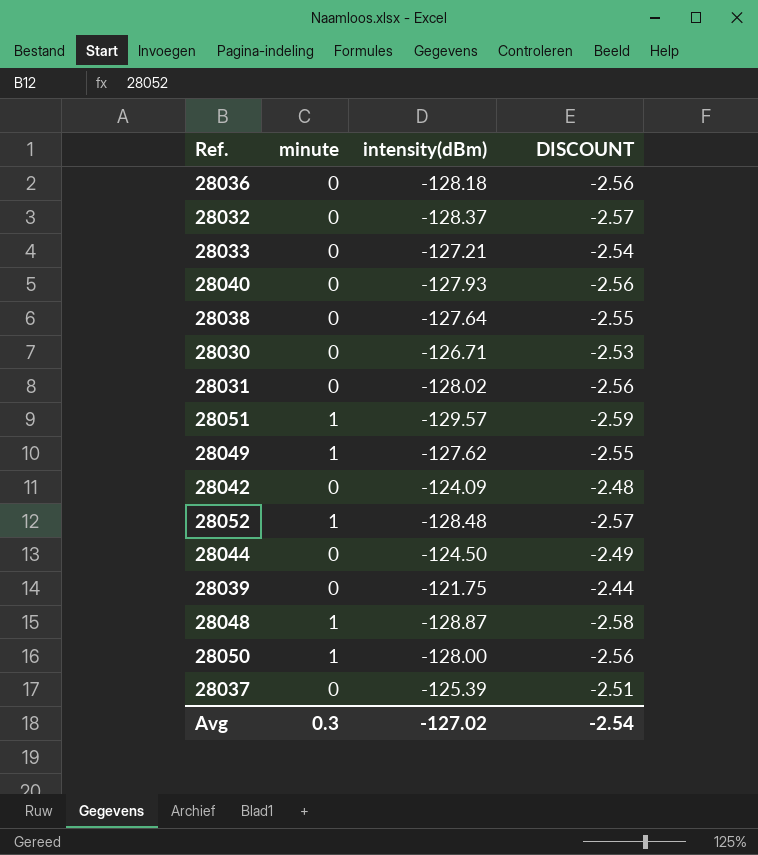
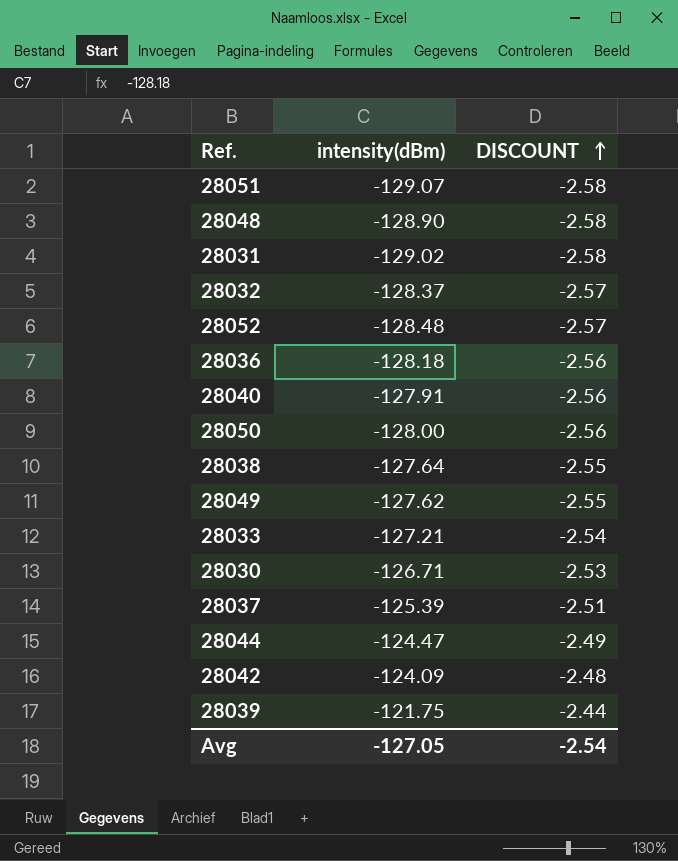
row order: none -> DISCOUNT ascending
column minute | position: 2 -> none
28051 | intensity(dBm): -129.57 -> -129.07
28051 | DISCOUNT: -2.59 -> -2.58
28048 | intensity(dBm): -128.87 -> -128.90
28031 | intensity(dBm): -128.02 -> -129.02
28031 | DISCOUNT: -2.56 -> -2.58
28040 | intensity(dBm): -127.93 -> -127.91
28044 | intensity(dBm): -124.50 -> -124.47
Avg | intensity(dBm): -127.02 -> -127.05

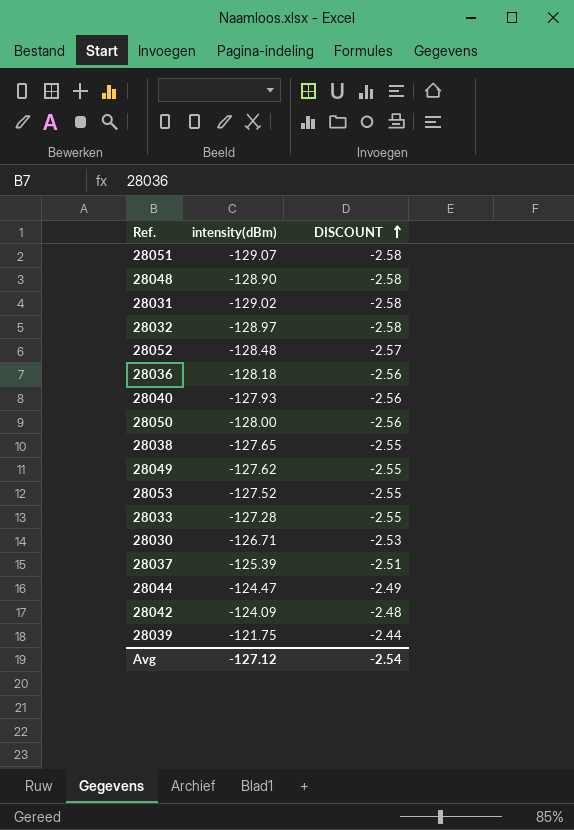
28032 | intensity(dBm): -128.37 -> -128.97
28032 | DISCOUNT: -2.57 -> -2.58
28040 | intensity(dBm): -127.91 -> -127.93
28038 | intensity(dBm): -127.64 -> -127.65
row 28053: none -> -127.52 | -2.55
28033 | intensity(dBm): -127.21 -> -127.28
28033 | DISCOUNT: -2.54 -> -2.55
Avg | intensity(dBm): -127.05 -> -127.12

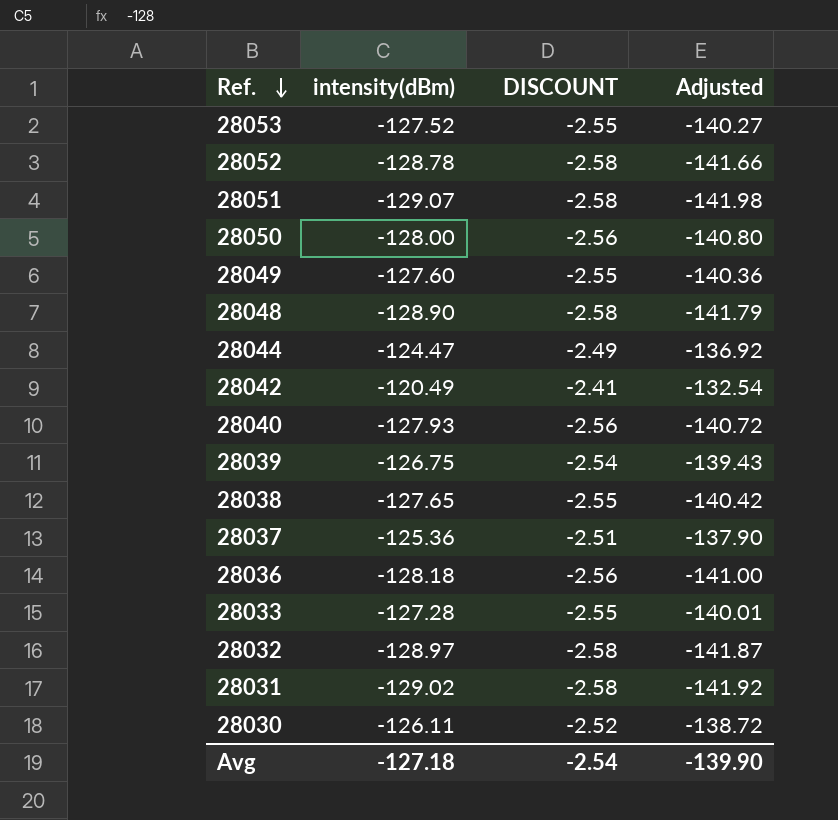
row order: DISCOUNT ascending -> Ref. descending
column Adjusted | formula: none -> [intensity(dBm)] * 1.1
28052 | intensity(dBm): -128.48 -> -128.78
28052 | DISCOUNT: -2.57 -> -2.58
28049 | intensity(dBm): -127.62 -> -127.60
28042 | intensity(dBm): -124.09 -> -120.49
28042 | DISCOUNT: -2.48 -> -2.41
28039 | intensity(dBm): -121.75 -> -126.75
28039 | DISCOUNT: -2.44 -> -2.54
28037 | intensity(dBm): -125.39 -> -125.36
28030 | intensity(dBm): -126.71 -> -126.11
28030 | DISCOUNT: -2.53 -> -2.52
Avg | intensity(dBm): -127.12 -> -127.18

